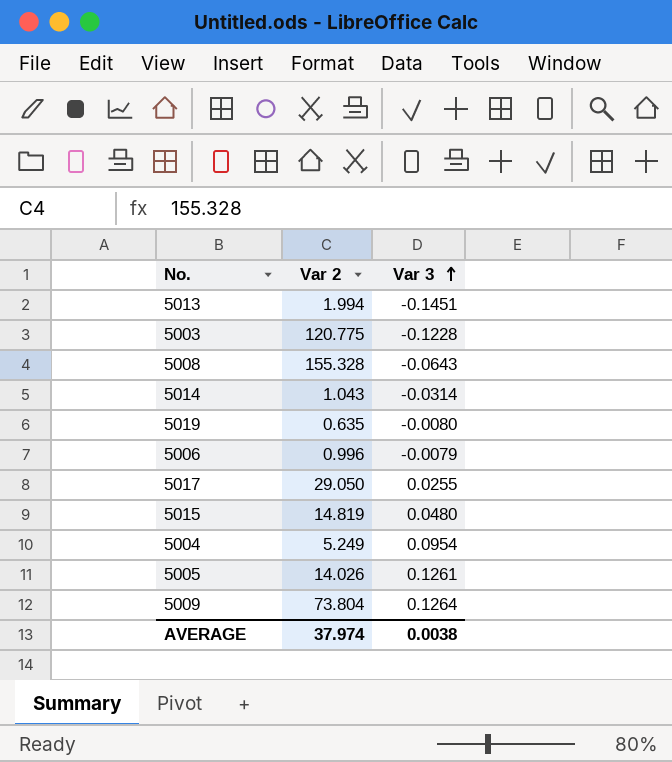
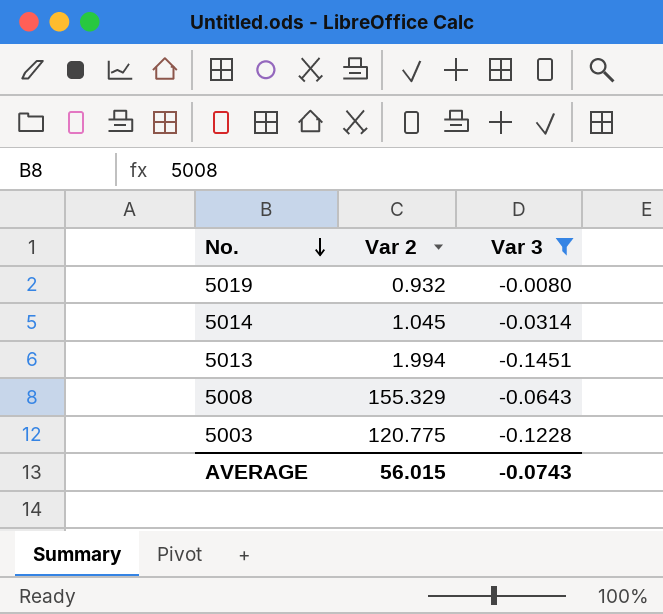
filter: none -> Var 3 <= -0.0080
row order: Var 3 ascending -> No. descending
5019 | Var 2: 0.635 -> 0.932
5014 | Var 2: 1.043 -> 1.045
5008 | Var 2: 155.328 -> 155.329
AVERAGE | Var 2: 37.974 -> 56.015
AVERAGE | Var 3: 0.0038 -> -0.0743

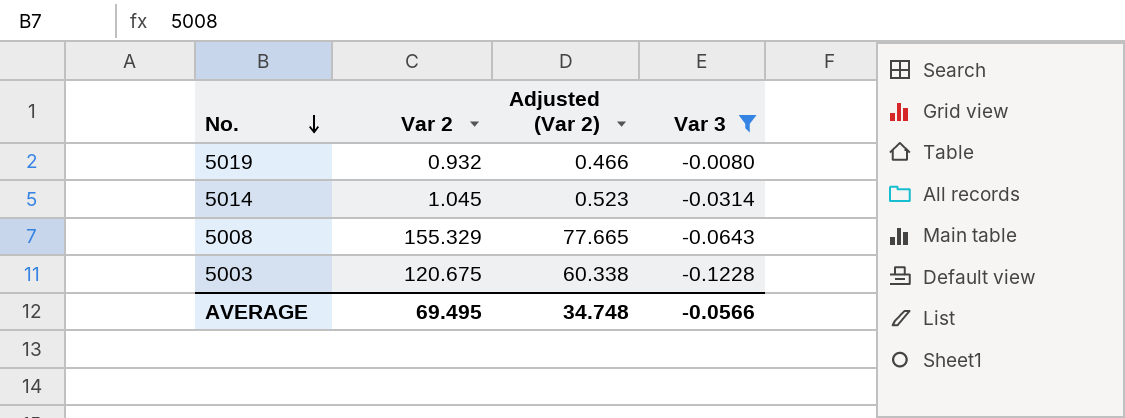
column Adjusted (Var 2) | formula: none -> [Var 2] * 0.5
row 5013: 1.994 | -0.1451 -> none
5003 | Var 2: 120.775 -> 120.675
AVERAGE | Var 2: 56.015 -> 69.495
AVERAGE | Var 3: -0.0743 -> -0.0566

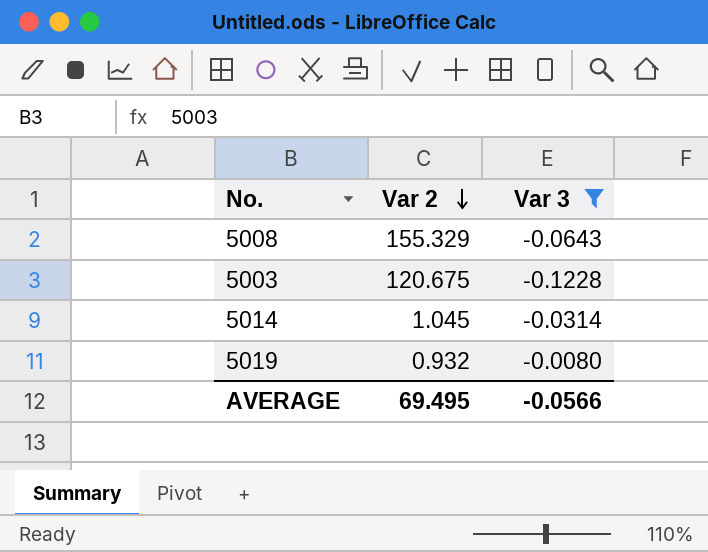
row order: No. descending -> Var 2 descending
column Adjusted (Var 2) | formula: [Var 2] * 0.5 -> none

